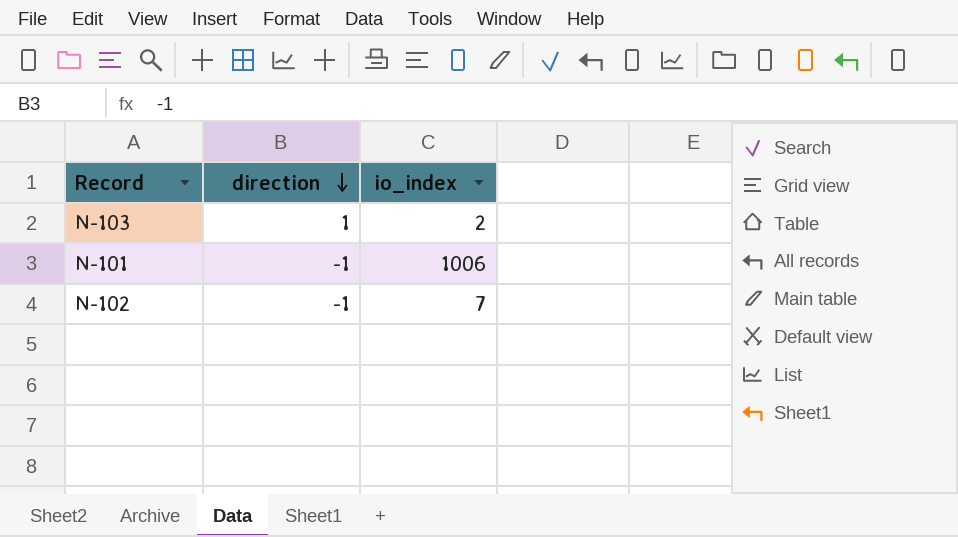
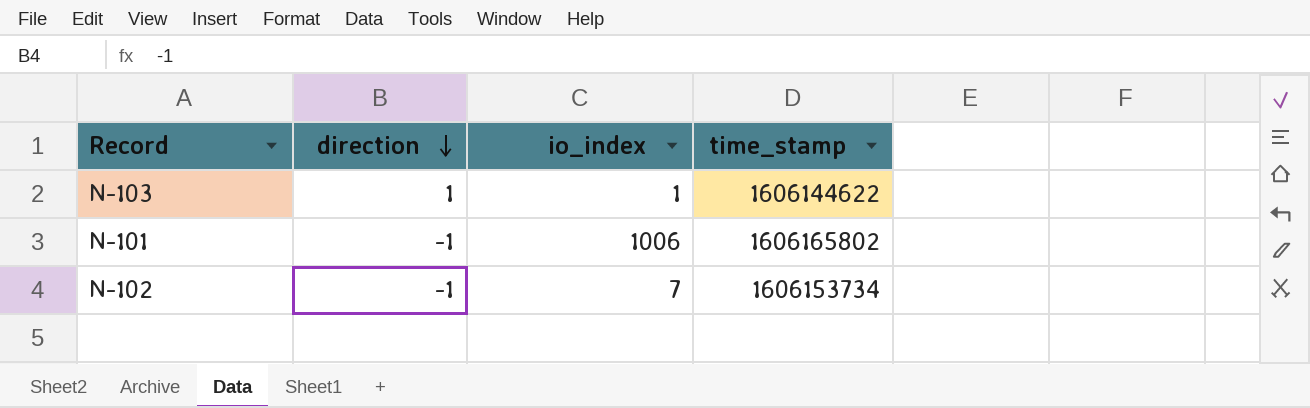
column time_stamp | position: none -> 4
N-103 | io_index: 2 -> 1

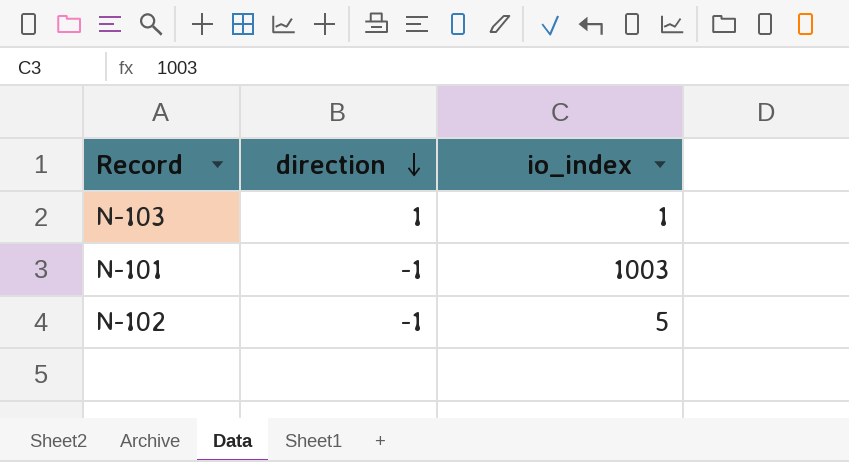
column time_stamp | position: 4 -> none
N-101 | io_index: 1006 -> 1003
N-102 | io_index: 7 -> 5

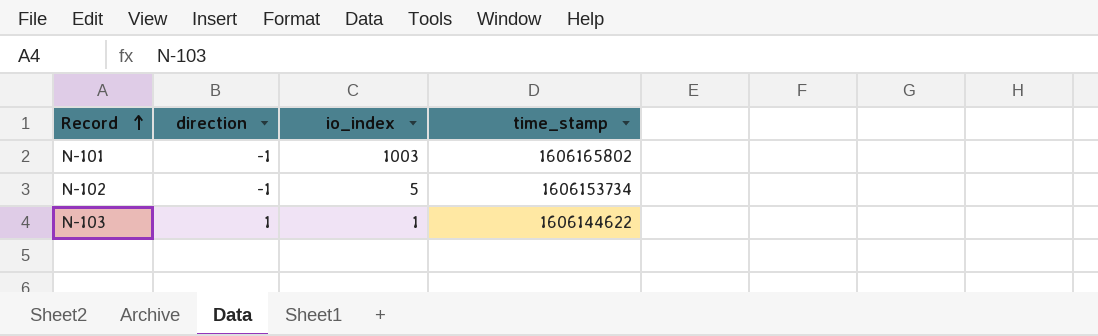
row order: direction descending -> Record ascending
column time_stamp | position: none -> 4

